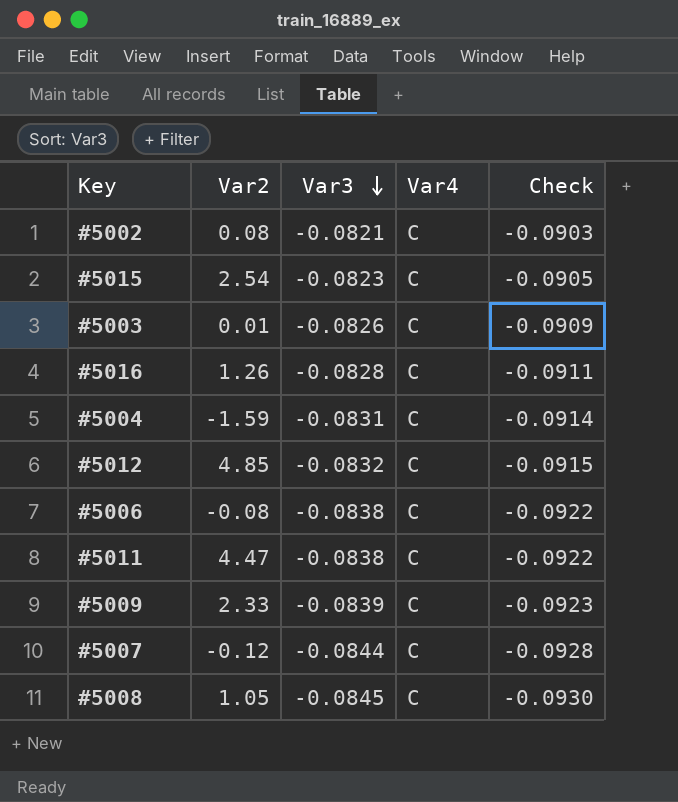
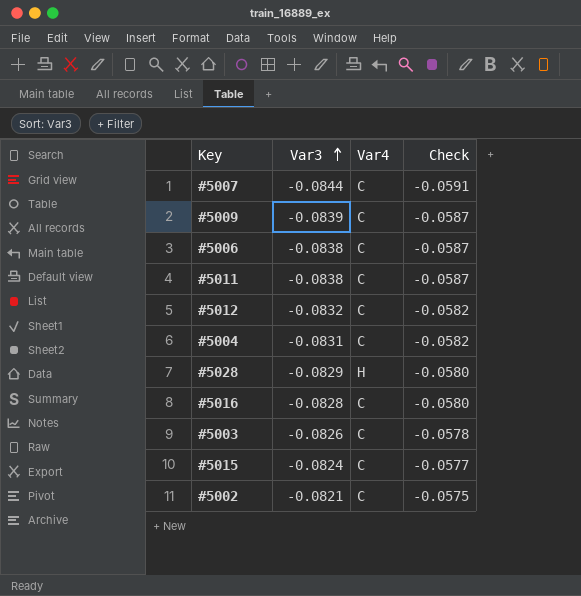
row order: Var3 descending -> Var3 ascending
column Var2 | position: 2 -> none
column Check | formula: [Var3] * 1.1 -> [Var3] * 0.7
row #5008: 1.05 | -0.0845 | C | -0.0930 -> none
row #5028: none -> -0.0829 | H | -0.0580
#5015 | Var3: -0.0823 -> -0.0824

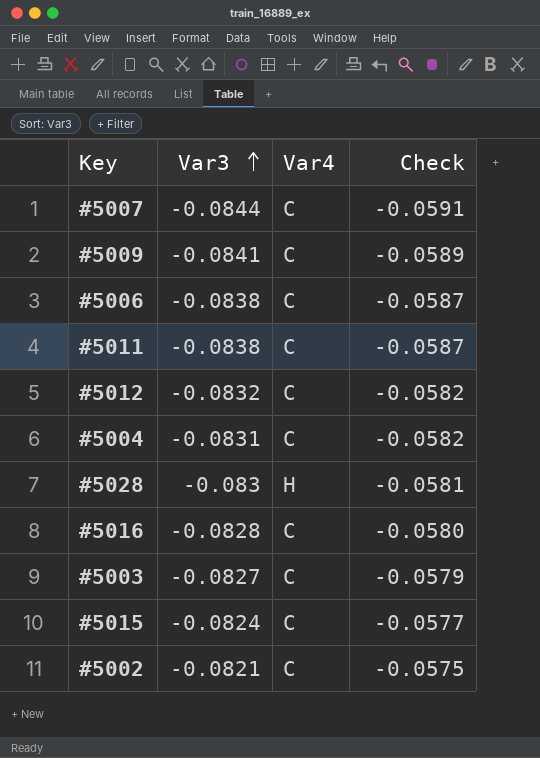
#5009 | Var3: -0.0839 -> -0.0841
#5009 | Check: -0.0587 -> -0.0589
#5028 | Var3: -0.0829 -> -0.083
#5028 | Check: -0.0580 -> -0.0581
#5003 | Var3: -0.0826 -> -0.0827
#5003 | Check: -0.0578 -> -0.0579

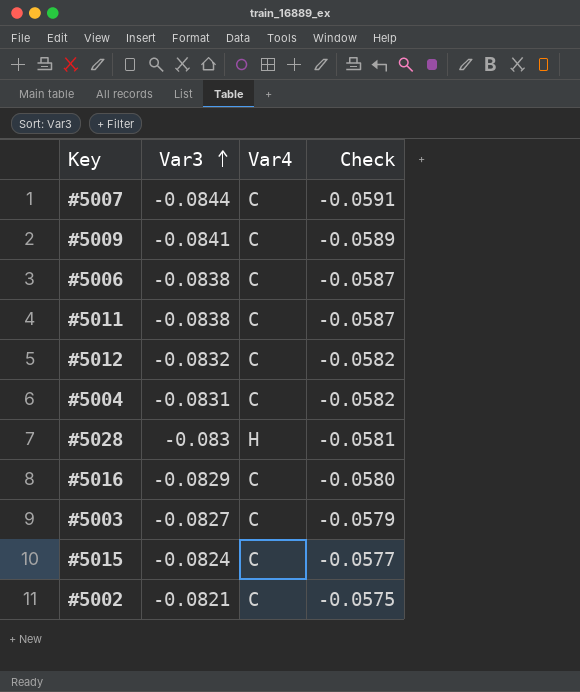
#5016 | Var3: -0.0828 -> -0.0829

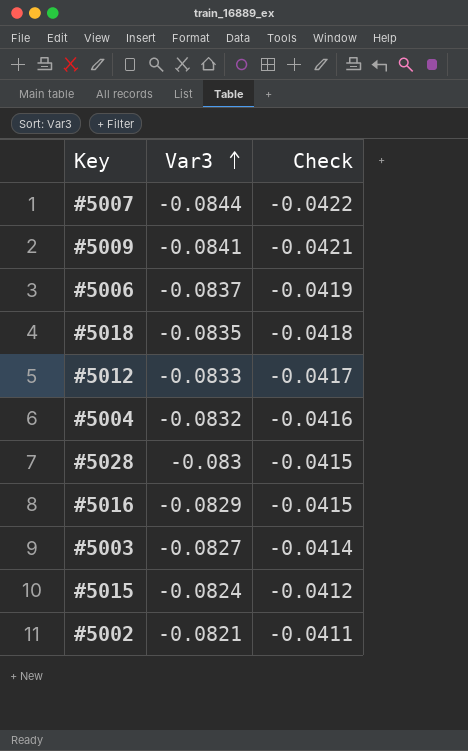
column Var4 | position: 3 -> none
column Check | formula: [Var3] * 0.7 -> [Var3] * 0.5
row #5011: -0.0838 | C | -0.0587 -> none
#5006 | Var3: -0.0838 -> -0.0837
row #5018: none -> -0.0835 | -0.0418
#5012 | Var3: -0.0832 -> -0.0833
#5004 | Var3: -0.0831 -> -0.0832

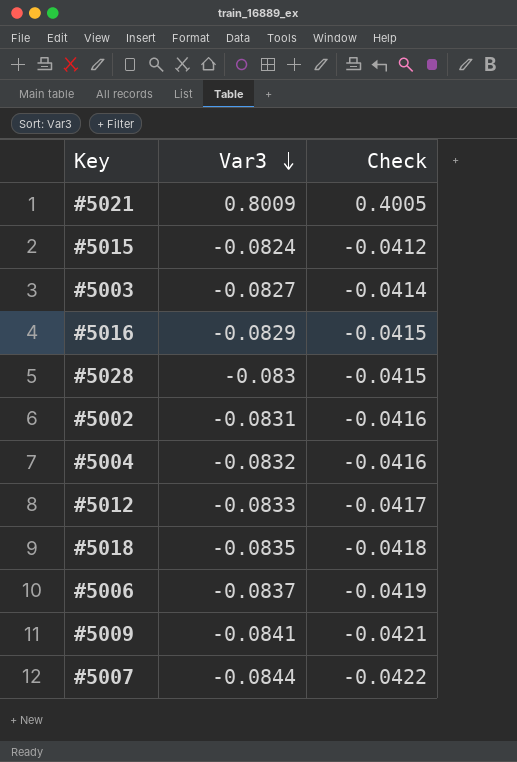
row order: Var3 ascending -> Var3 descending
row #5021: none -> 0.8009 | 0.4005
#5002 | Var3: -0.0821 -> -0.0831
#5002 | Check: -0.0411 -> -0.0416

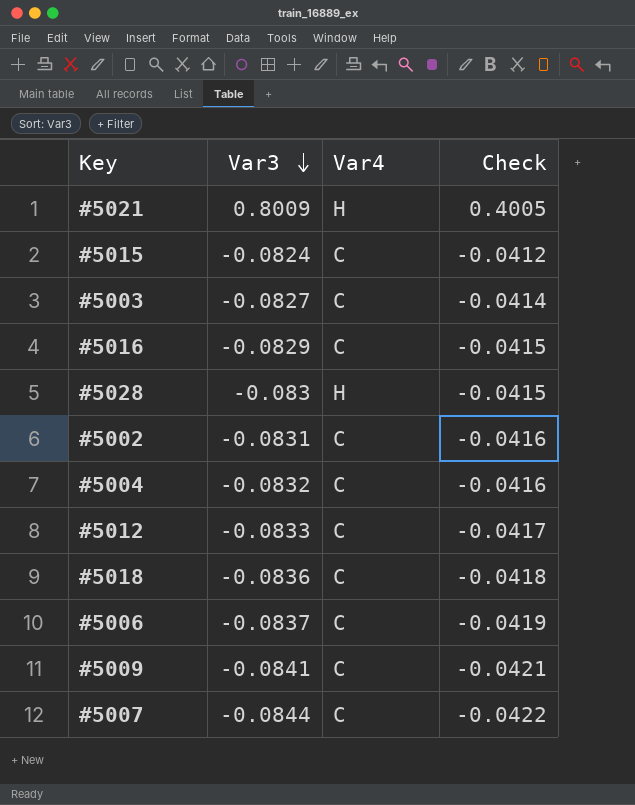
column Var4 | position: none -> 3
#5018 | Var3: -0.0835 -> -0.0836

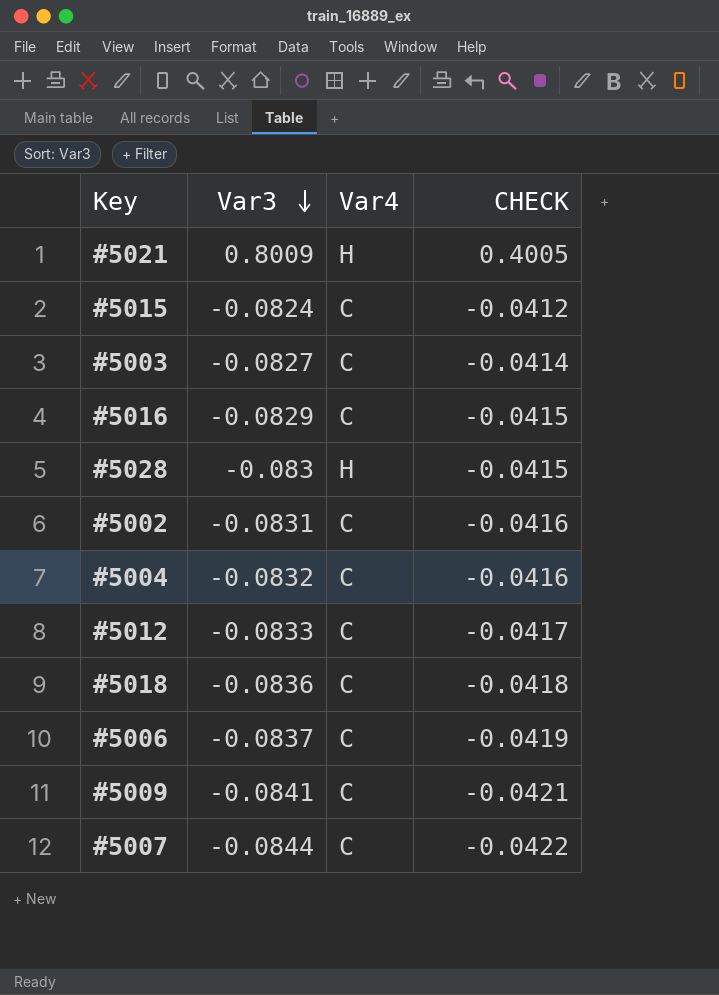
column name: Check -> CHECK

